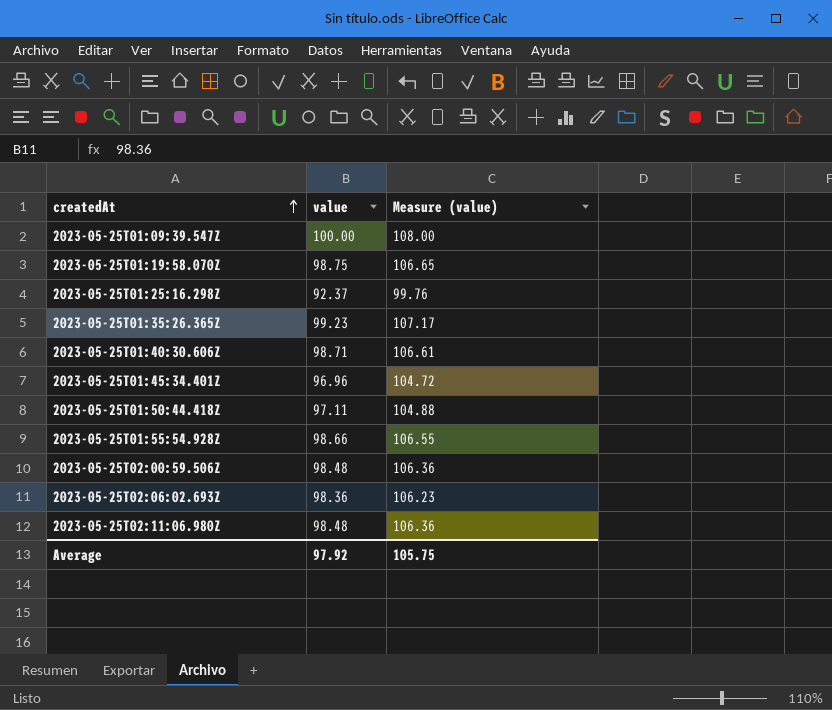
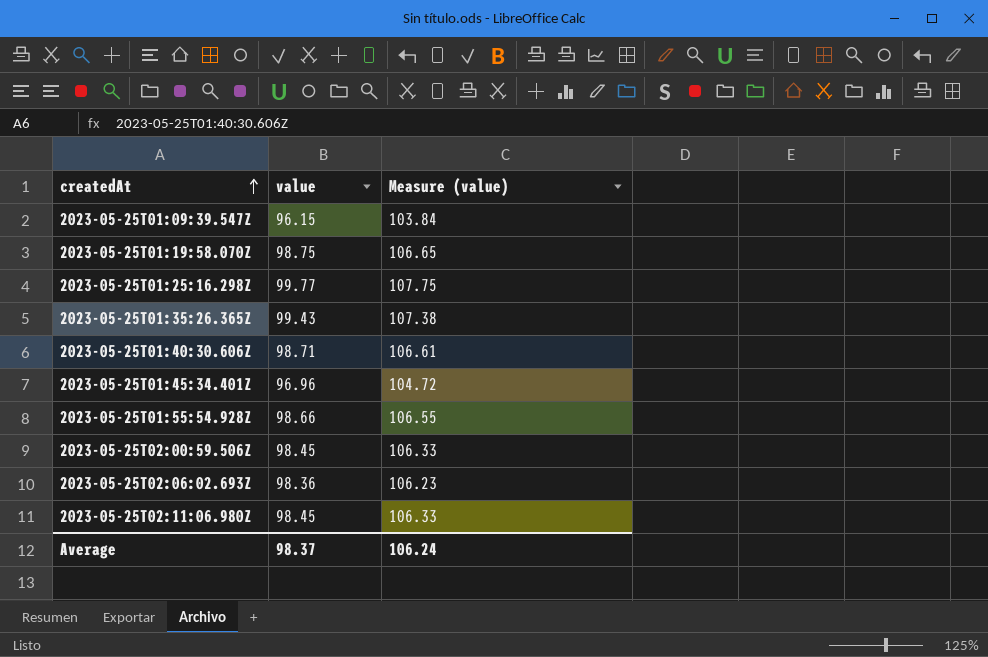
row 2023-05-25T01:50:44.418Z: 97.11 | 104.88 -> none
2023-05-25T01:09:39.547Z | value: 100.00 -> 96.15
2023-05-25T01:09:39.547Z | Measure (value): 108.00 -> 103.84
2023-05-25T01:25:16.298Z | value: 92.37 -> 99.77
2023-05-25T01:25:16.298Z | Measure (value): 99.76 -> 107.75
2023-05-25T01:35:26.365Z | value: 99.23 -> 99.43
2023-05-25T01:35:26.365Z | Measure (value): 107.17 -> 107.38
2023-05-25T02:00:59.506Z | value: 98.48 -> 98.45
2023-05-25T02:00:59.506Z | Measure (value): 106.36 -> 106.33
2023-05-25T02:11:06.980Z | value: 98.48 -> 98.45
2023-05-25T02:11:06.980Z | Measure (value): 106.36 -> 106.33
Average | value: 97.92 -> 98.37
Average | Measure (value): 105.75 -> 106.24

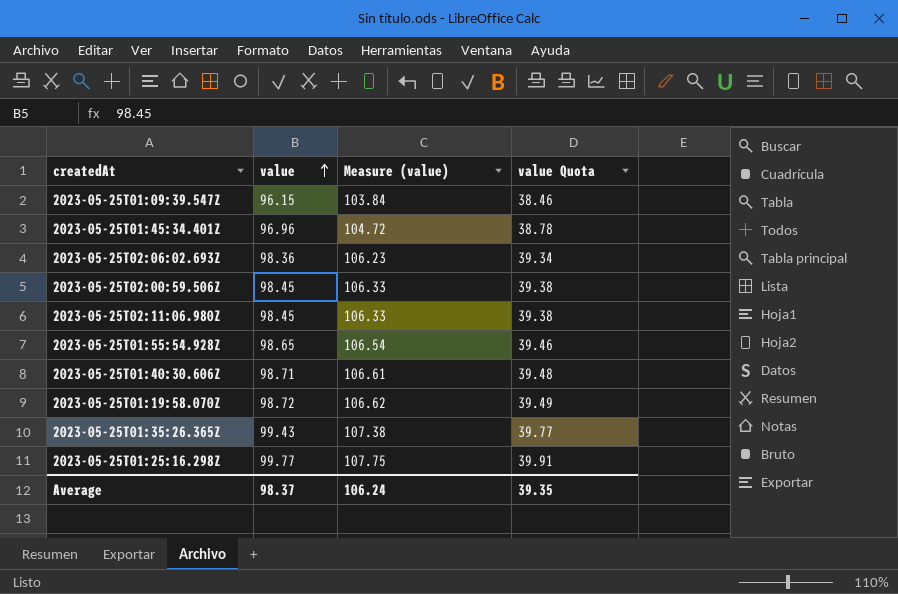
row order: createdAt ascending -> value ascending
column value Quota | formula: none -> [value] * 0.4
2023-05-25T01:55:54.928Z | value: 98.66 -> 98.65
2023-05-25T01:55:54.928Z | Measure (value): 106.55 -> 106.54
2023-05-25T01:19:58.070Z | value: 98.75 -> 98.72
2023-05-25T01:19:58.070Z | Measure (value): 106.65 -> 106.62

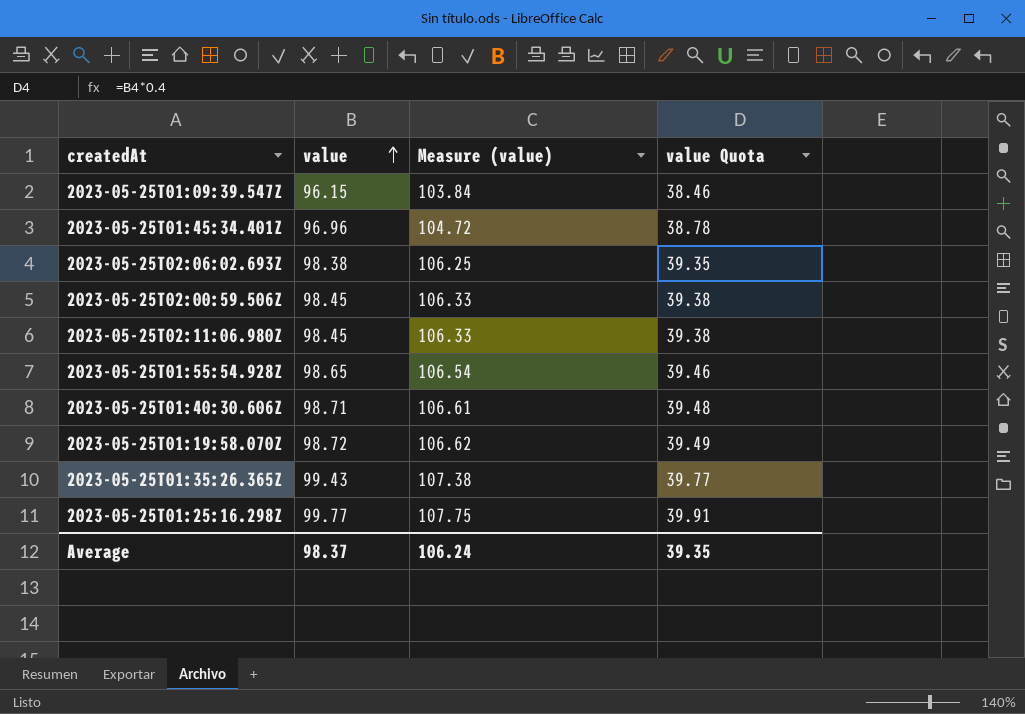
2023-05-25T02:06:02.693Z | value: 98.36 -> 98.38
2023-05-25T02:06:02.693Z | Measure (value): 106.23 -> 106.25
2023-05-25T02:06:02.693Z | value Quota: 39.34 -> 39.35

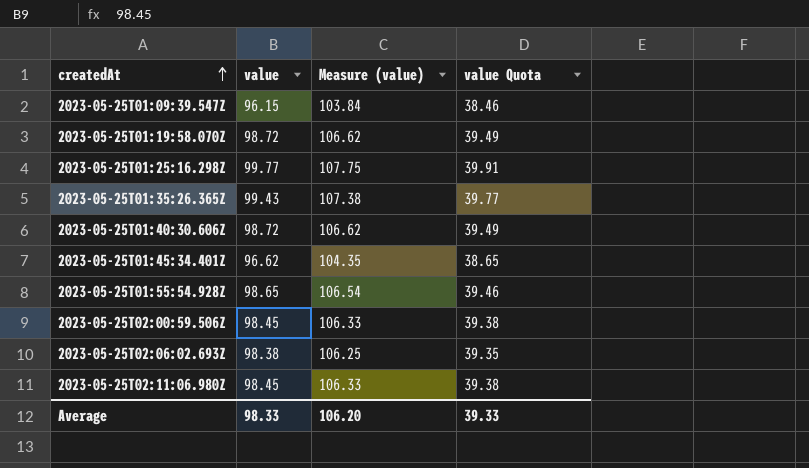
row order: value ascending -> createdAt ascending
2023-05-25T01:40:30.606Z | value: 98.71 -> 98.72
2023-05-25T01:40:30.606Z | Measure (value): 106.61 -> 106.62
2023-05-25T01:40:30.606Z | value Quota: 39.48 -> 39.49
2023-05-25T01:45:34.401Z | value: 96.96 -> 96.62
2023-05-25T01:45:34.401Z | Measure (value): 104.72 -> 104.35
2023-05-25T01:45:34.401Z | value Quota: 38.78 -> 38.65
Average | value: 98.37 -> 98.33
Average | Measure (value): 106.24 -> 106.20
Average | value Quota: 39.35 -> 39.33

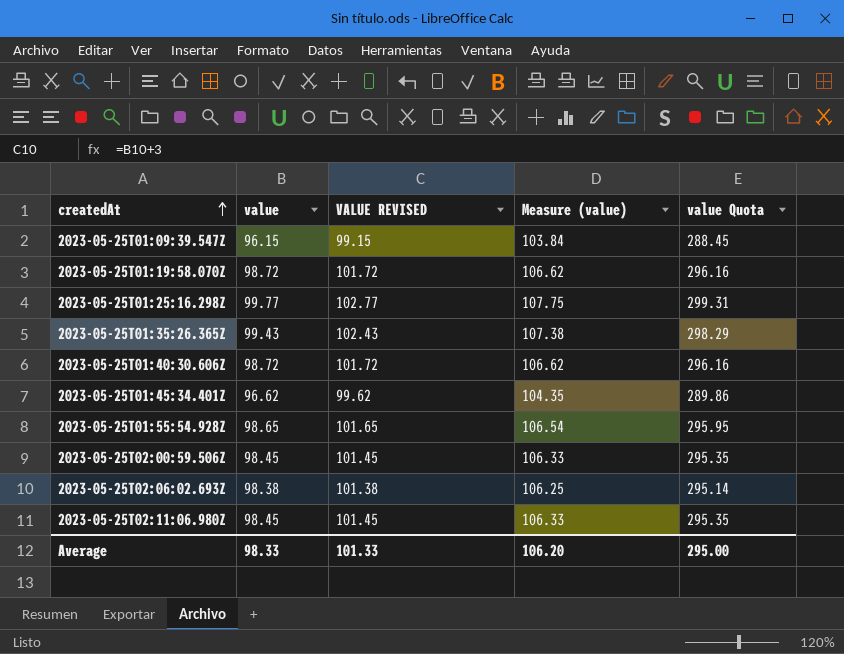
column VALUE REVISED | formula: none -> [value] + 3
column value Quota | formula: [value] * 0.4 -> [value] * 3
Average | value Quota: 39.33 -> 295.00

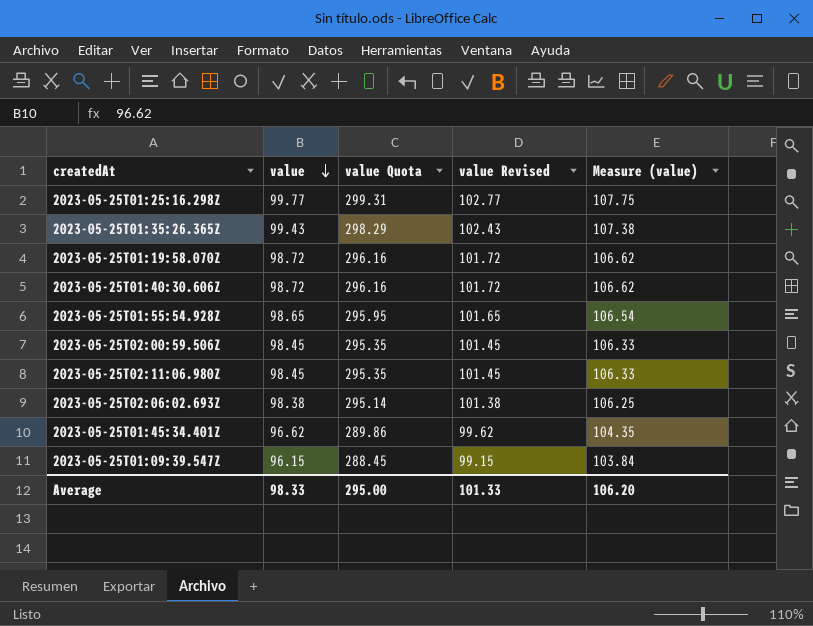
row order: createdAt ascending -> value descending
column value Quota | position: 5 -> 3
column name: VALUE REVISED -> value Revised

